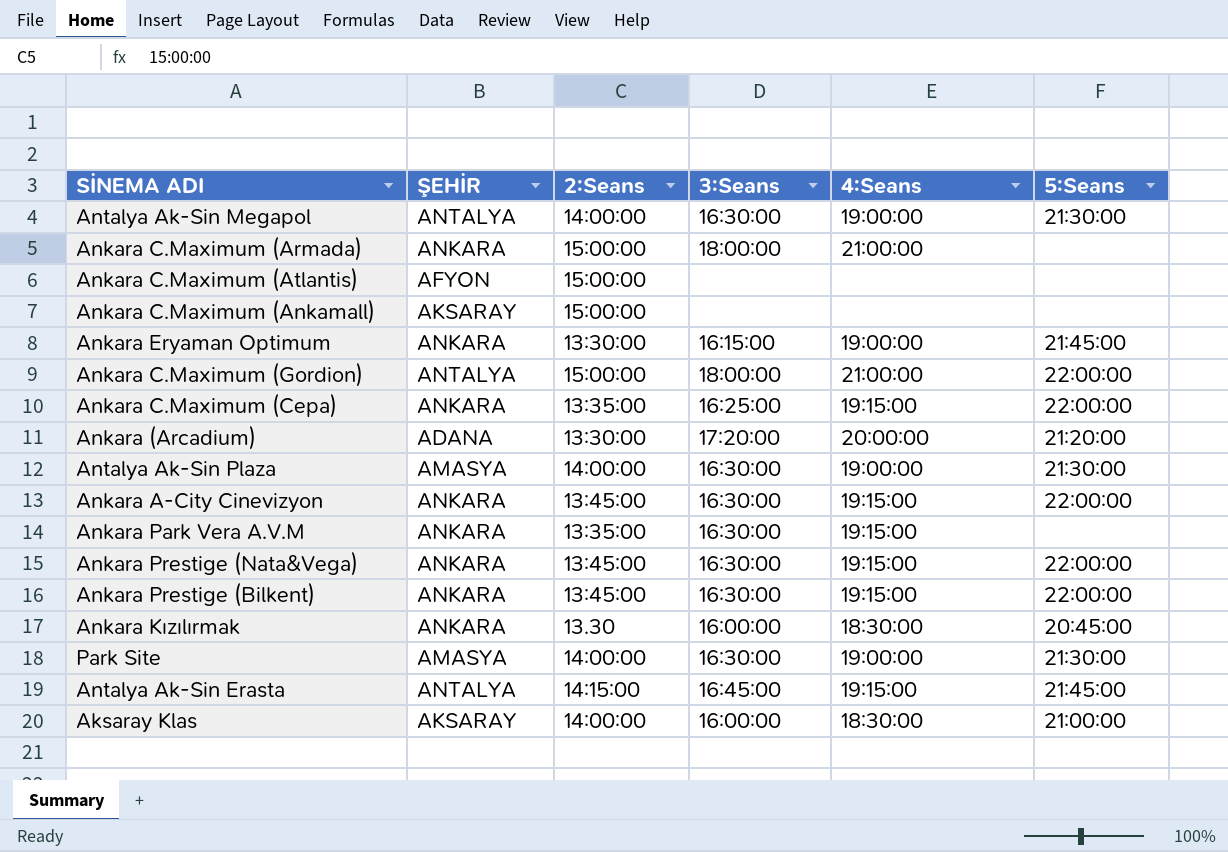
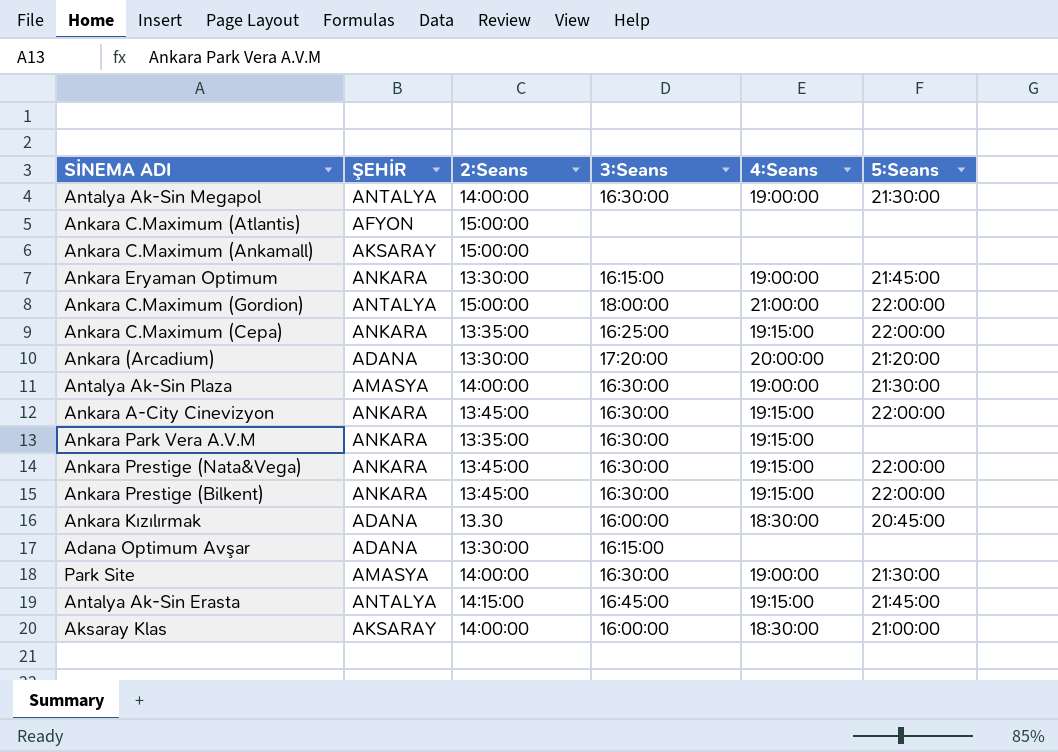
row Ankara C.Maximum (Armada): ANKARA | 15:00:00 | 18:00:00 | 21:00:00 | none -> none
Ankara Kızılırmak | ŞEHİR: ANKARA -> ADANA
row Adana Optimum Avşar: none -> ADANA | 13:30:00 | 16:15:00 | none | none

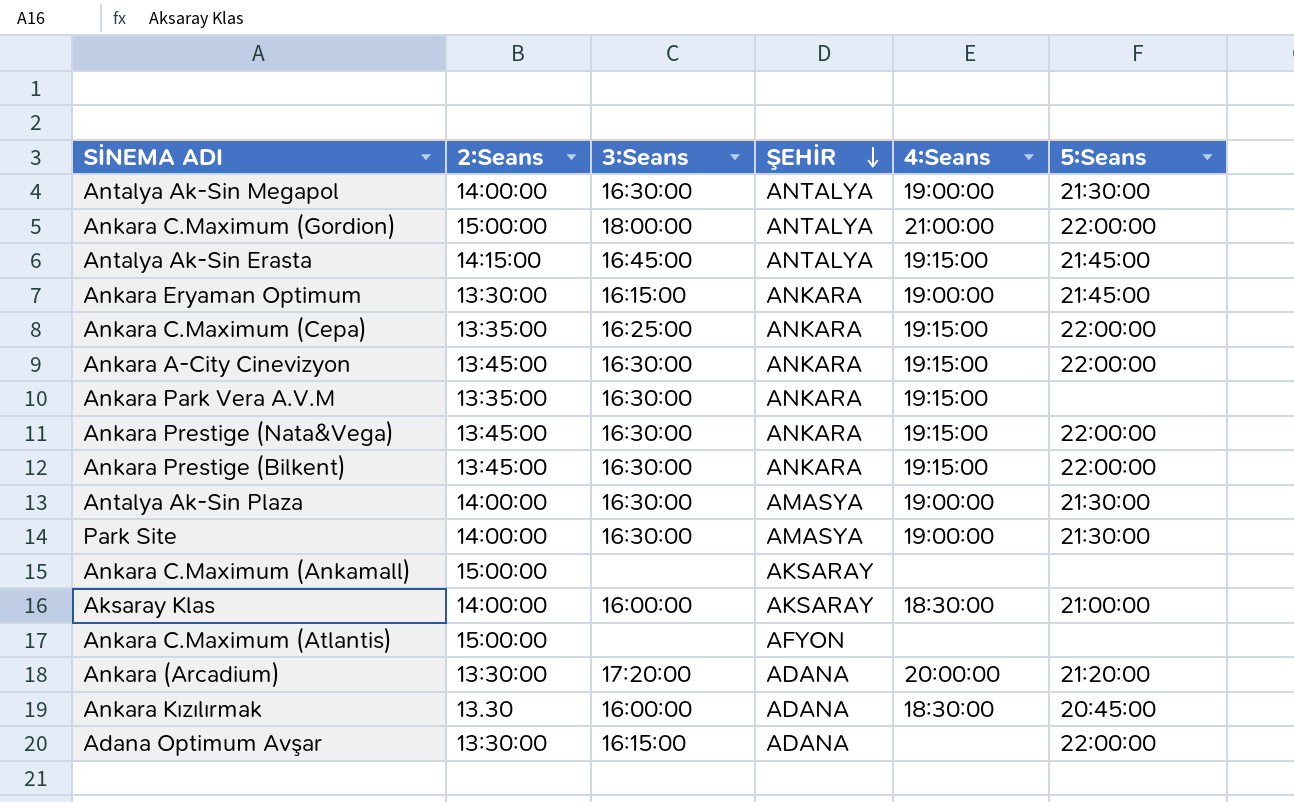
row order: none -> ŞEHİR descending
column ŞEHİR | position: 2 -> 4
Adana Optimum Avşar | 5:Seans: none -> 22:00:00

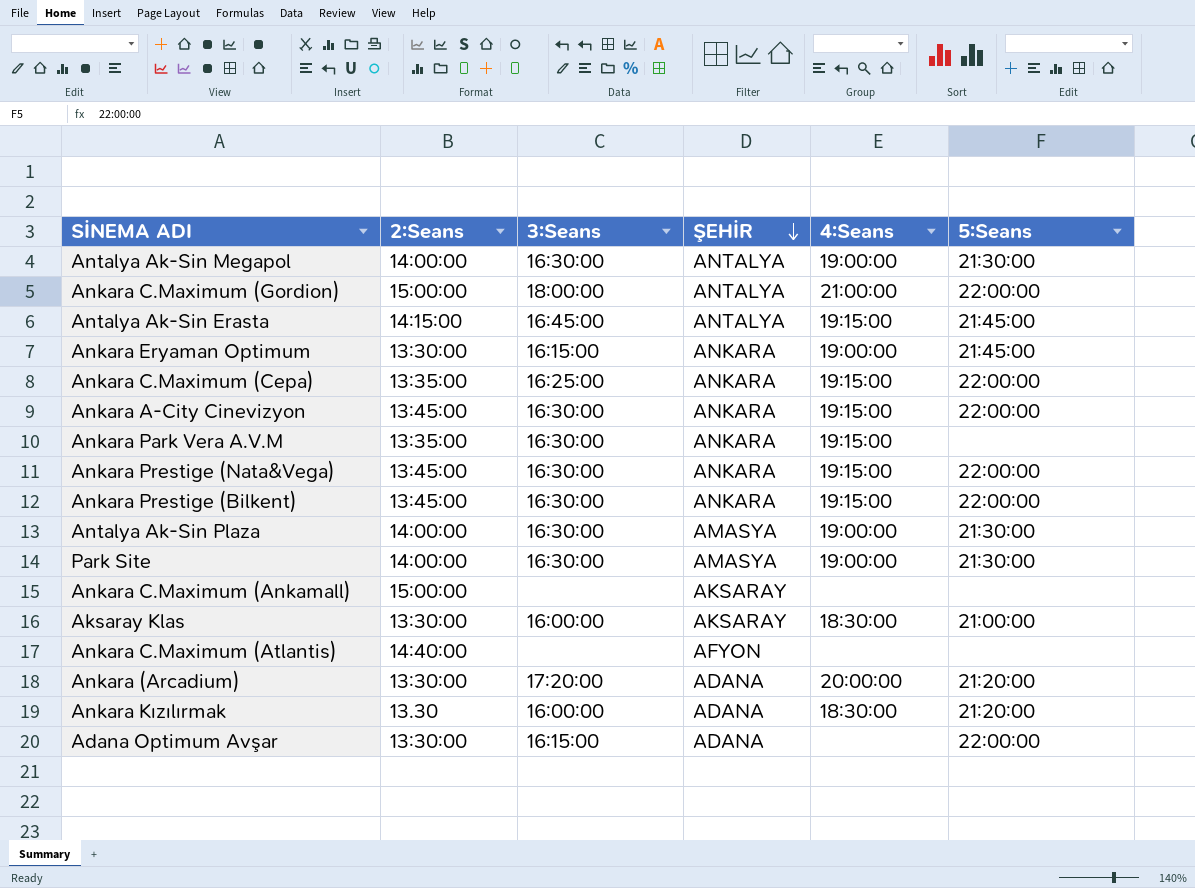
Aksaray Klas | 2:Seans: 14:00:00 -> 13:30:00
Ankara C.Maximum (Atlantis) | 2:Seans: 15:00:00 -> 14:40:00
Ankara Kızılırmak | 5:Seans: 20:45:00 -> 21:20:00

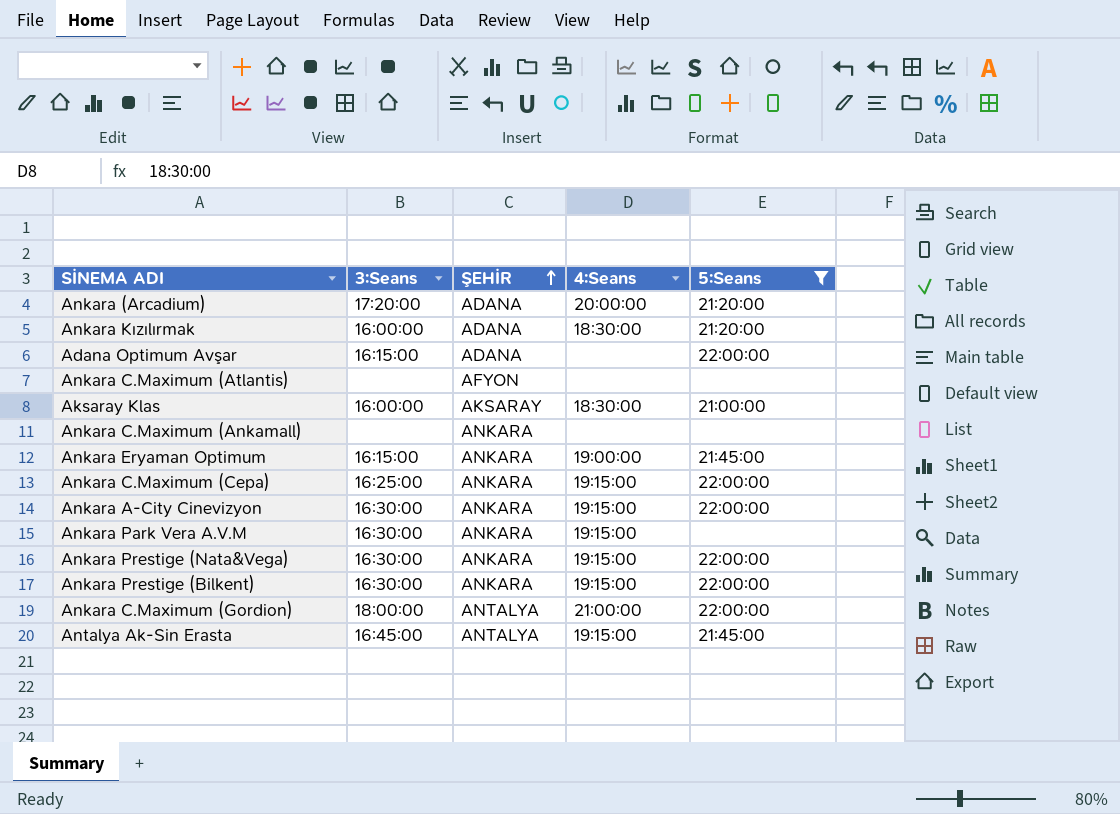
filter: none -> 5:Seans != 21:30:00
row order: ŞEHİR descending -> ŞEHİR ascending
column 2:Seans | position: 2 -> none
Ankara C.Maximum (Ankamall) | ŞEHİR: AKSARAY -> ANKARA

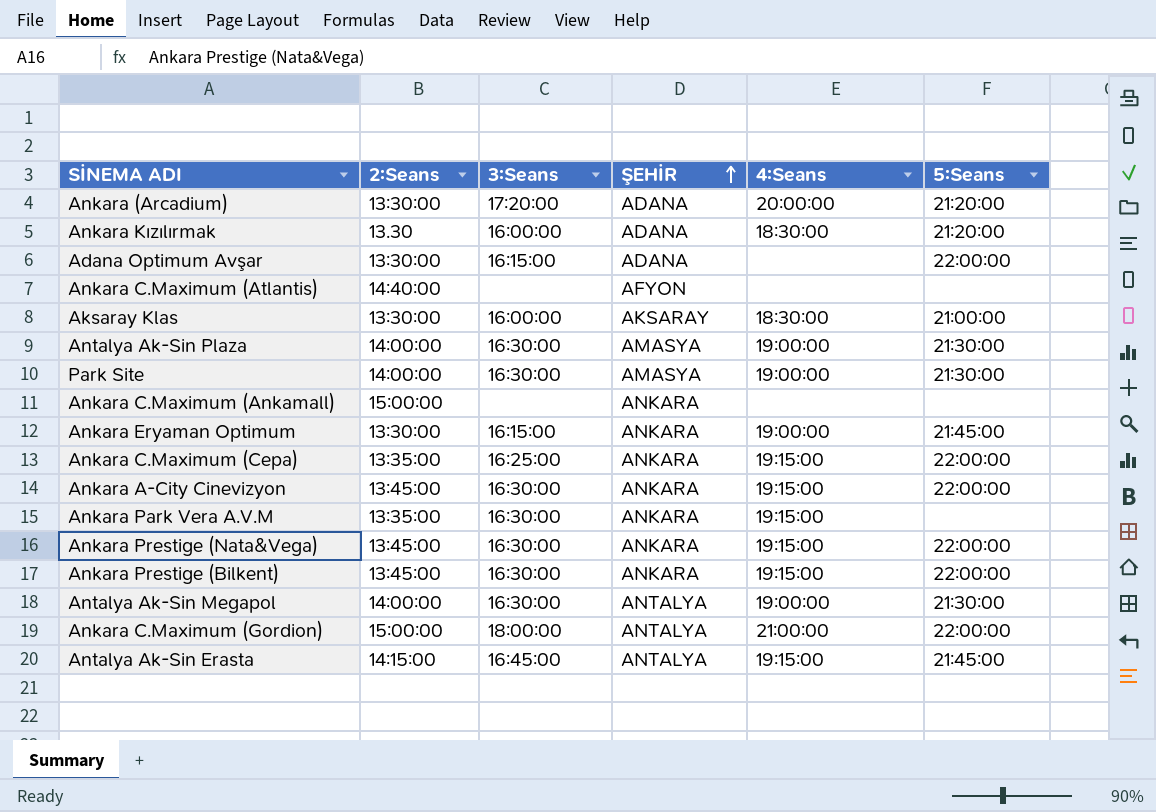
filter: 5:Seans != 21:30:00 -> none
column 2:Seans | position: none -> 2

